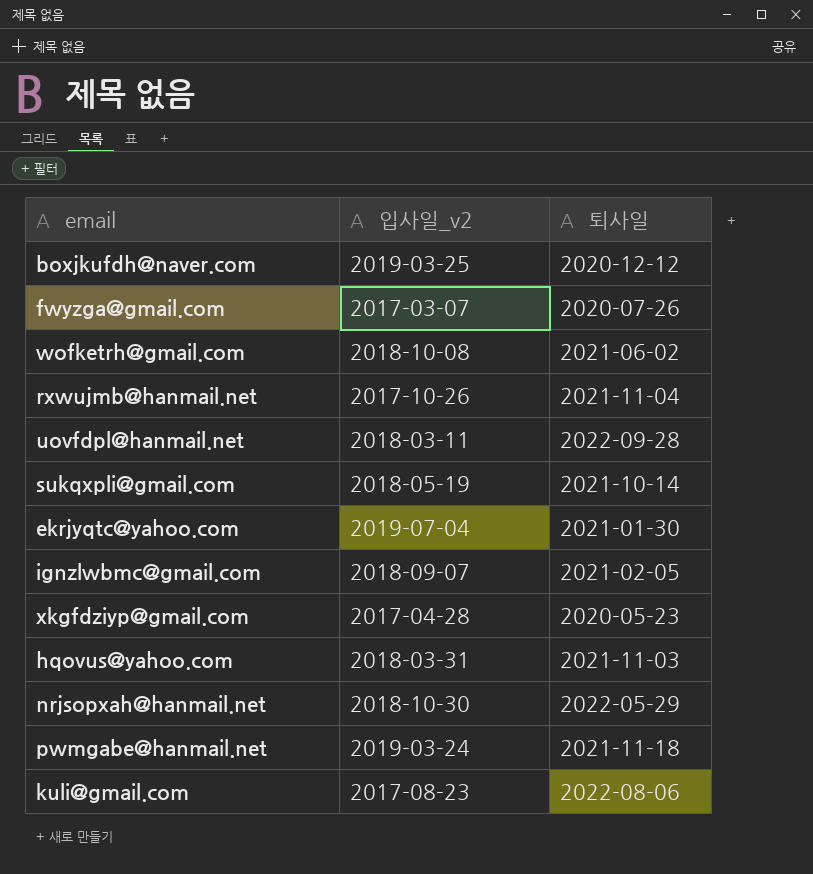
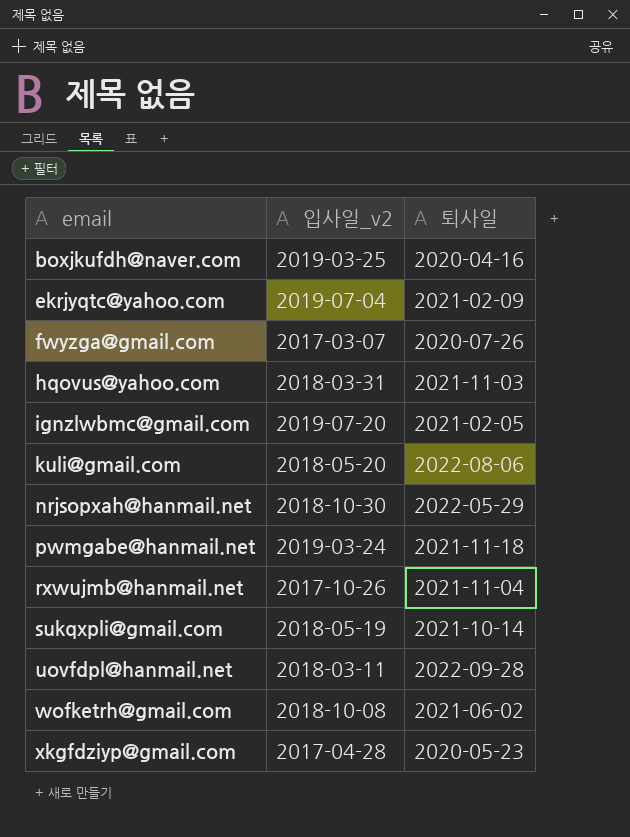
row order: none -> email ascending
boxjkufdh@naver.com | 퇴사일: 2020-12-12 -> 2020-04-16
ekrjyqtc@yahoo.com | 퇴사일: 2021-01-30 -> 2021-02-09
ignzlwbmc@gmail.com | 입사일_v2: 2018-09-07 -> 2019-07-20
kuli@gmail.com | 입사일_v2: 2017-08-23 -> 2018-05-20

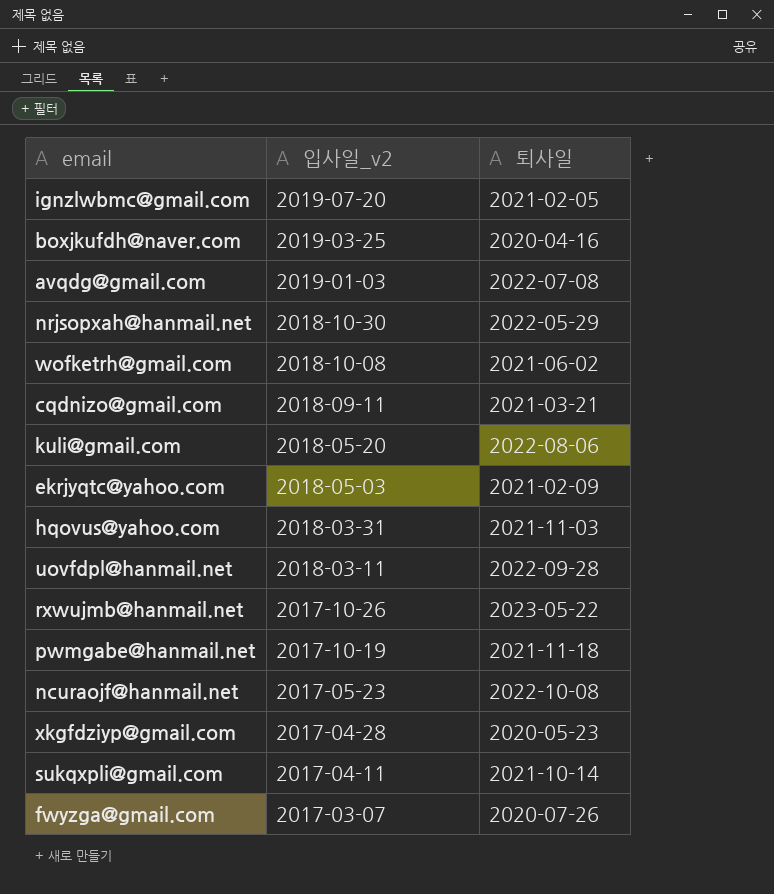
row order: email ascending -> 입사일_v2 descending
row avqdg@gmail.com: none -> 2019-01-03 | 2022-07-08
row cqdnizo@gmail.com: none -> 2018-09-11 | 2021-03-21
ekrjyqtc@yahoo.com | 입사일_v2: 2019-07-04 -> 2018-05-03
rxwujmb@hanmail.net | 퇴사일: 2021-11-04 -> 2023-05-22
pwmgabe@hanmail.net | 입사일_v2: 2019-03-24 -> 2017-10-19
row ncuraojf@hanmail.net: none -> 2017-05-23 | 2022-10-08
sukqxpli@gmail.com | 입사일_v2: 2018-05-19 -> 2017-04-11

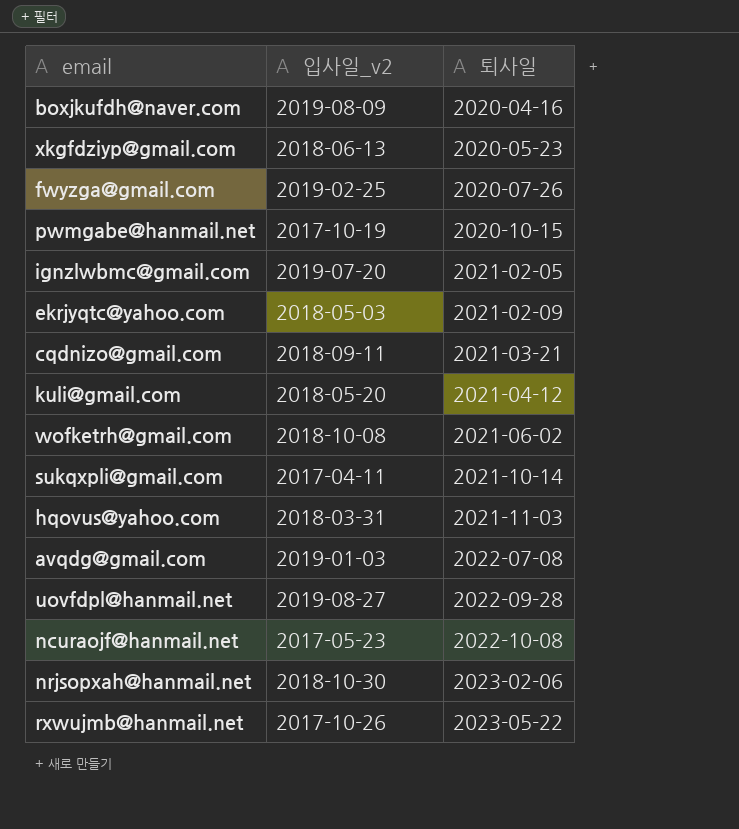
row order: 입사일_v2 descending -> 퇴사일 ascending
boxjkufdh@naver.com | 입사일_v2: 2019-03-25 -> 2019-08-09
xkgfdziyp@gmail.com | 입사일_v2: 2017-04-28 -> 2018-06-13
fwyzga@gmail.com | 입사일_v2: 2017-03-07 -> 2019-02-25
pwmgabe@hanmail.net | 퇴사일: 2021-11-18 -> 2020-10-15
kuli@gmail.com | 퇴사일: 2022-08-06 -> 2021-04-12
uovfdpl@hanmail.net | 입사일_v2: 2018-03-11 -> 2019-08-27
nrjsopxah@hanmail.net | 퇴사일: 2022-05-29 -> 2023-02-06

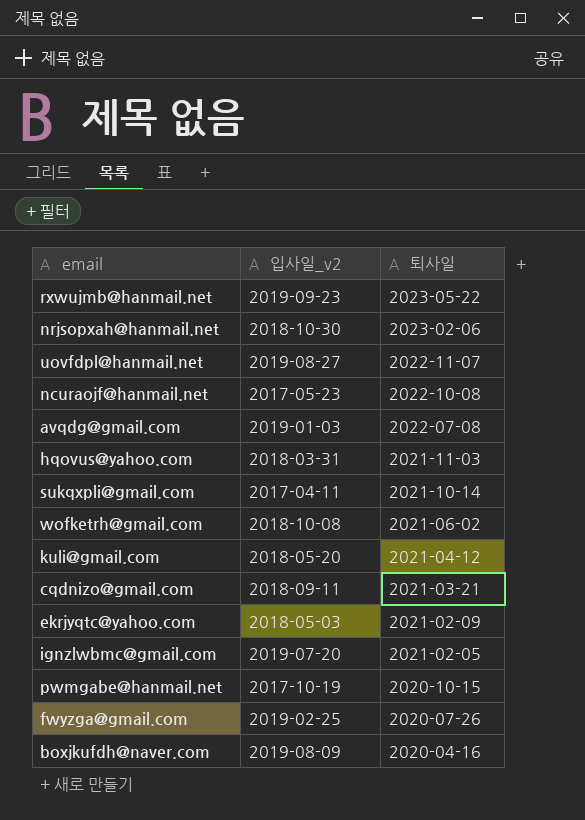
row order: 퇴사일 ascending -> 퇴사일 descending
row xkgfdziyp@gmail.com: 2018-06-13 | 2020-05-23 -> none
rxwujmb@hanmail.net | 입사일_v2: 2017-10-26 -> 2019-09-23
uovfdpl@hanmail.net | 퇴사일: 2022-09-28 -> 2022-11-07

